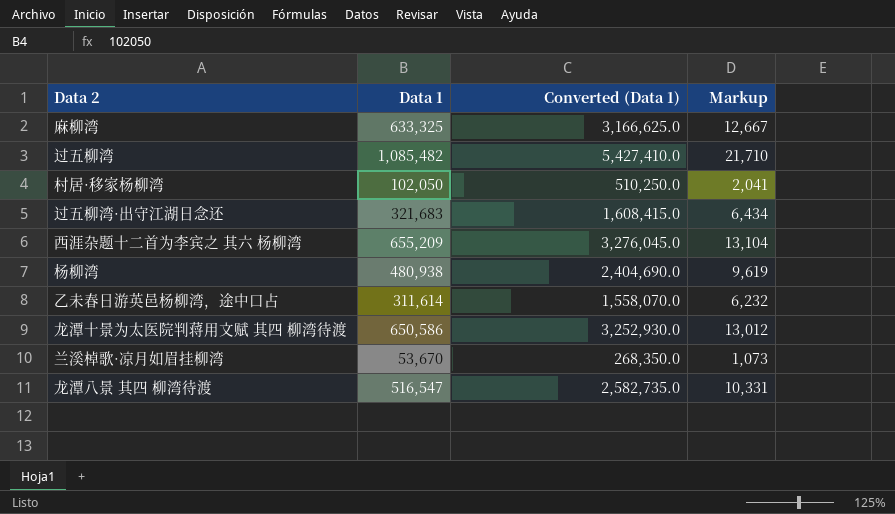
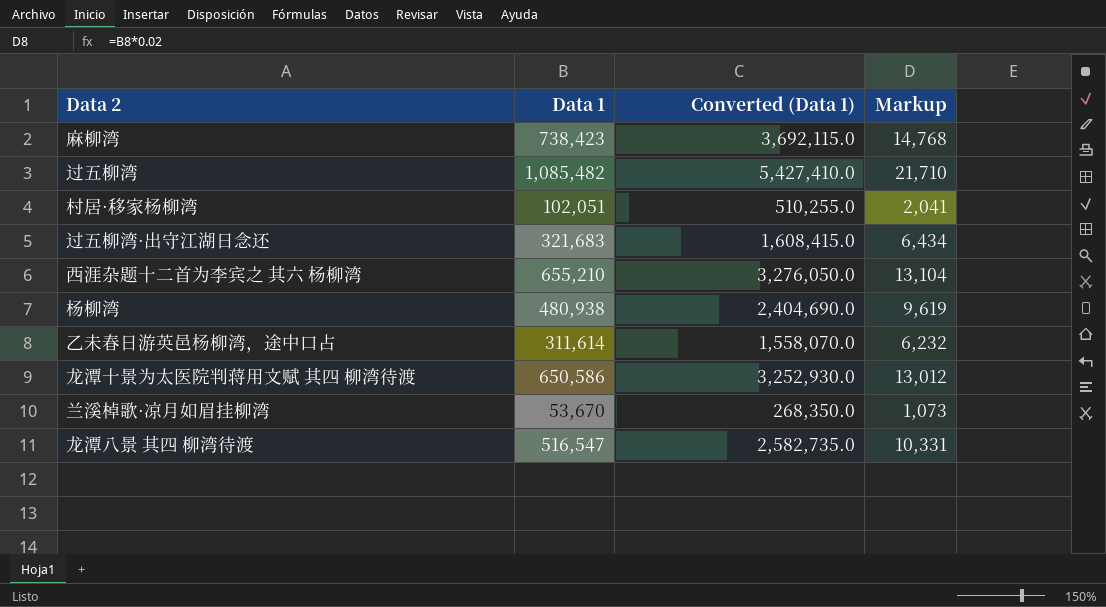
麻柳湾 | Data 1: 633,325 -> 738,423
麻柳湾 | Converted (Data 1): 3,166,625.0 -> 3,692,115.0
麻柳湾 | Markup: 12,667 -> 14,768
村居·移家杨柳湾 | Data 1: 102,050 -> 102,051
村居·移家杨柳湾 | Converted (Data 1): 510,250.0 -> 510,255.0
西涯杂题十二首为李宾之 其六 杨柳湾 | Data 1: 655,209 -> 655,210
西涯杂题十二首为李宾之 其六 杨柳湾 | Converted (Data 1): 3,276,045.0 -> 3,276,050.0

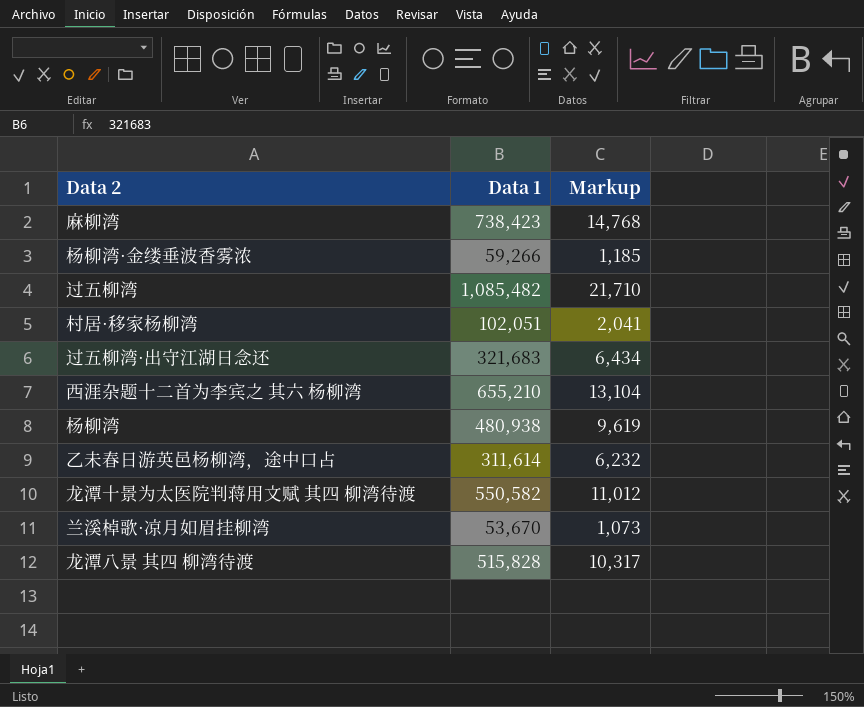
column Converted (Data 1) | formula: [Data 1] * 5 -> none
row 杨柳湾·金缕垂波香雾浓: none -> 59,266 | 1,185
龙潭十景为太医院判蒋用文赋 其四 柳湾待渡 | Data 1: 650,586 -> 550,582
龙潭十景为太医院判蒋用文赋 其四 柳湾待渡 | Markup: 13,012 -> 11,012
龙潭八景 其四 柳湾待渡 | Data 1: 516,547 -> 515,828
龙潭八景 其四 柳湾待渡 | Markup: 10,331 -> 10,317

